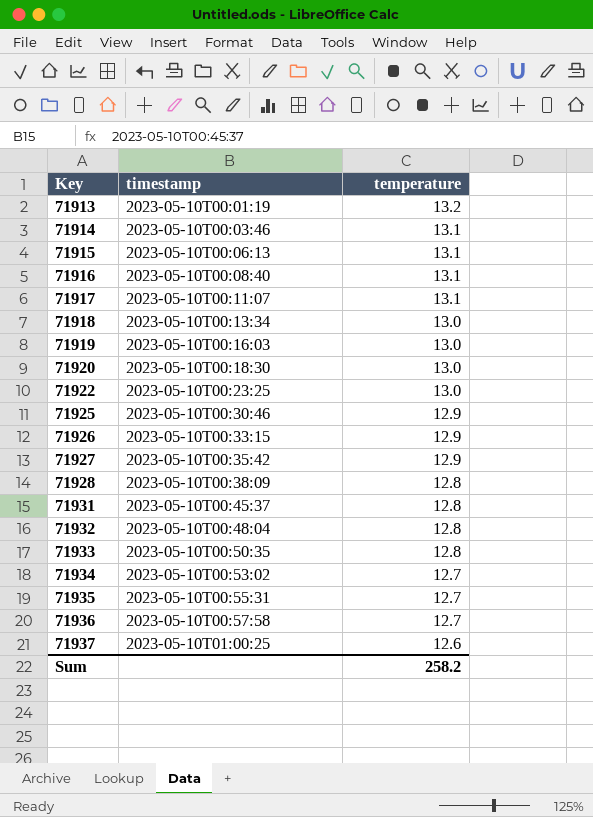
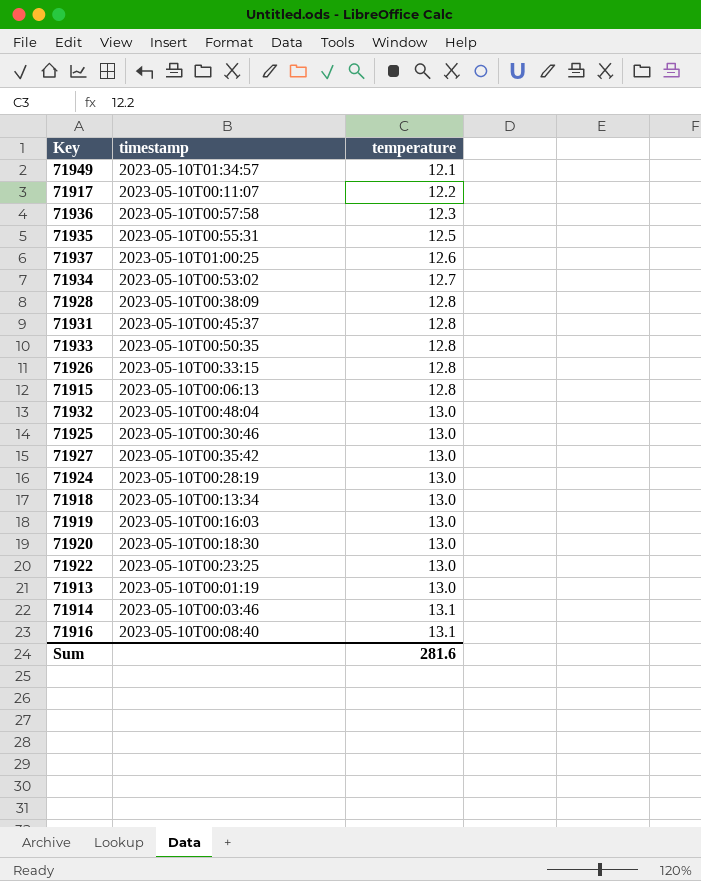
row order: Key ascending -> temperature ascending
row 71949: none -> 2023-05-10T01:34:57 | 12.1
71917 | temperature: 13.1 -> 12.2
71936 | temperature: 12.7 -> 12.3
71935 | temperature: 12.7 -> 12.5
71926 | temperature: 12.9 -> 12.8
71915 | temperature: 13.1 -> 12.8
71932 | temperature: 12.8 -> 13.0
71925 | temperature: 12.9 -> 13.0
71927 | temperature: 12.9 -> 13.0
row 71924: none -> 2023-05-10T00:28:19 | 13.0
71913 | temperature: 13.2 -> 13.0
Sum | temperature: 258.2 -> 281.6

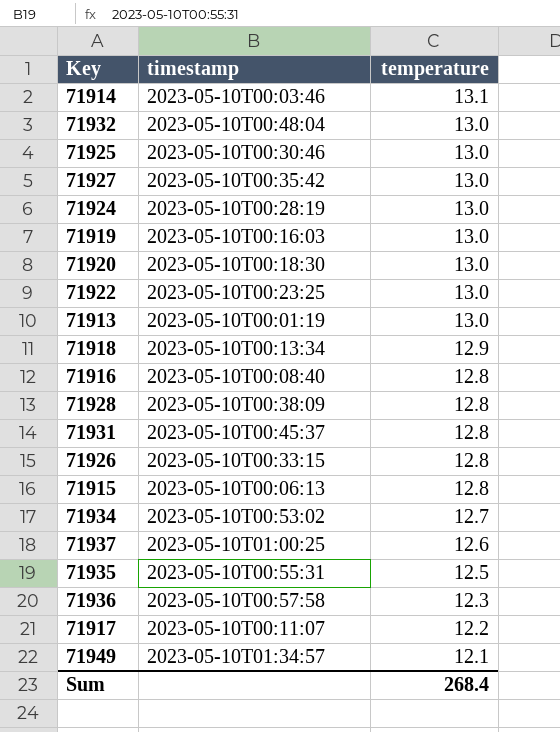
row order: temperature ascending -> temperature descending
row 71933: 2023-05-10T00:50:35 | 12.8 -> none
71918 | temperature: 13.0 -> 12.9
71916 | temperature: 13.1 -> 12.8
Sum | temperature: 281.6 -> 268.4

